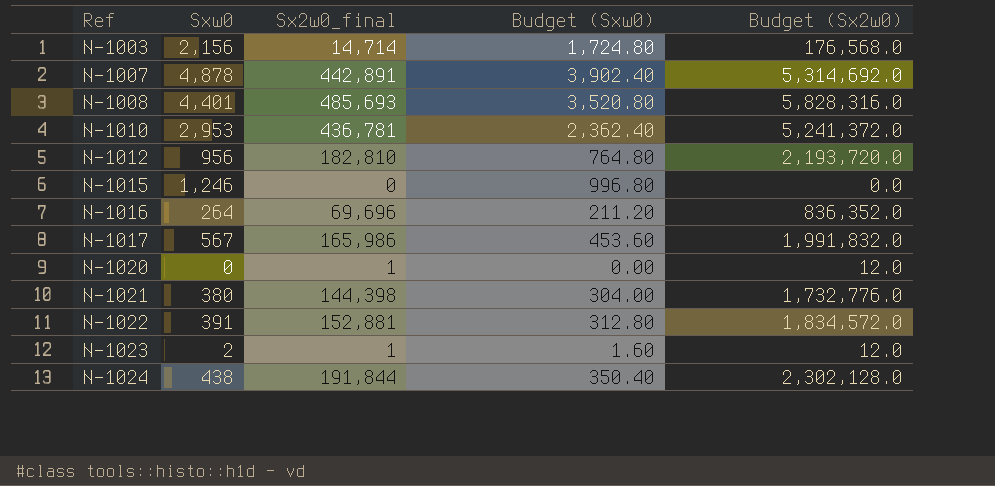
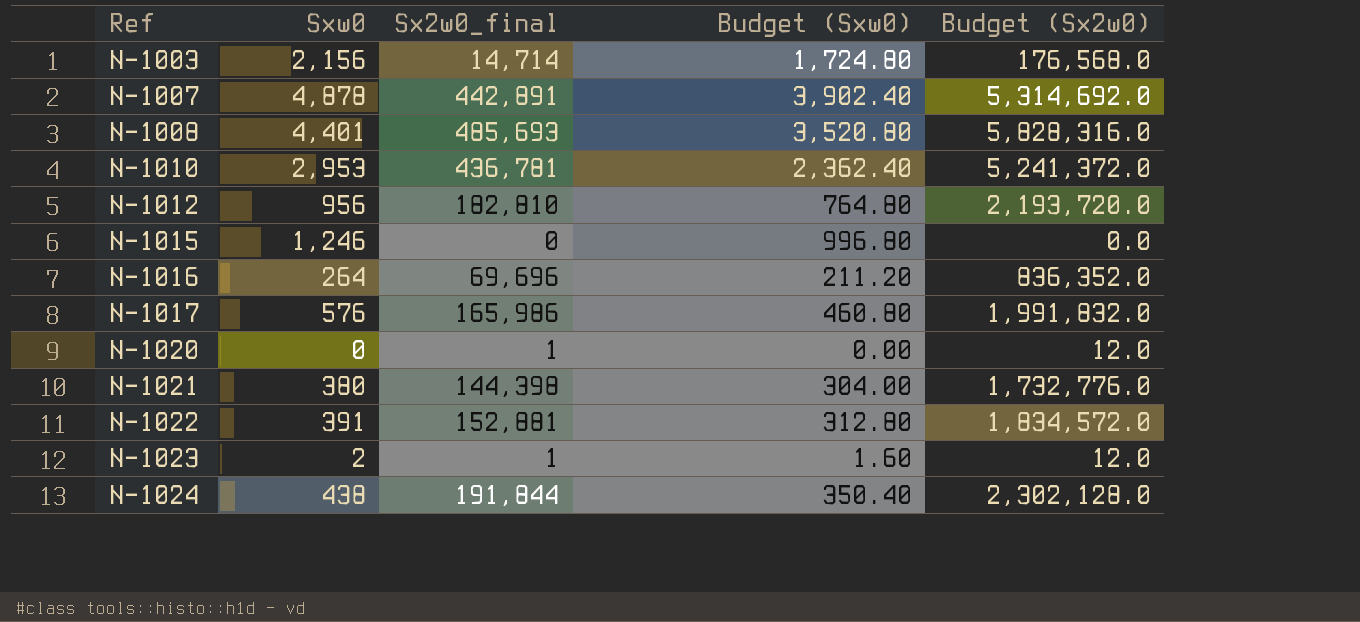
N-1017 | Sxw0: 567 -> 576
N-1017 | Budget (Sxw0): 453.60 -> 460.80

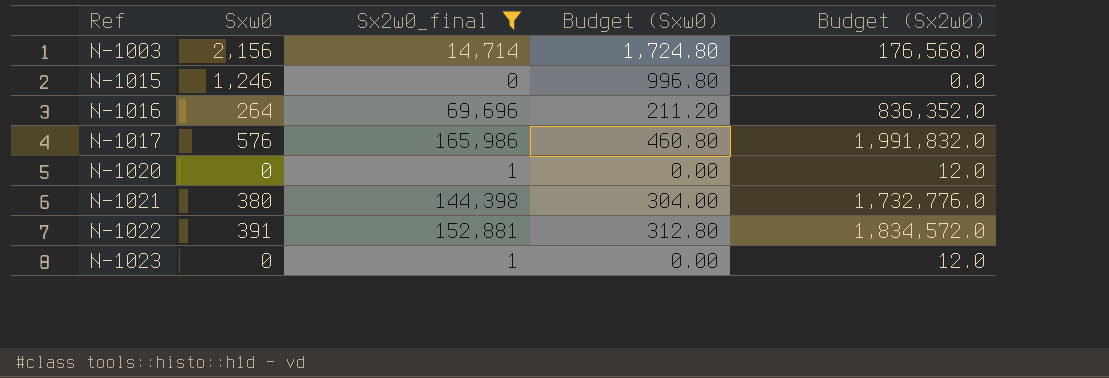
filter: none -> Sx2w0_final <= 165,986
N-1023 | Sxw0: 2 -> 0
N-1023 | Budget (Sxw0): 1.60 -> 0.00

